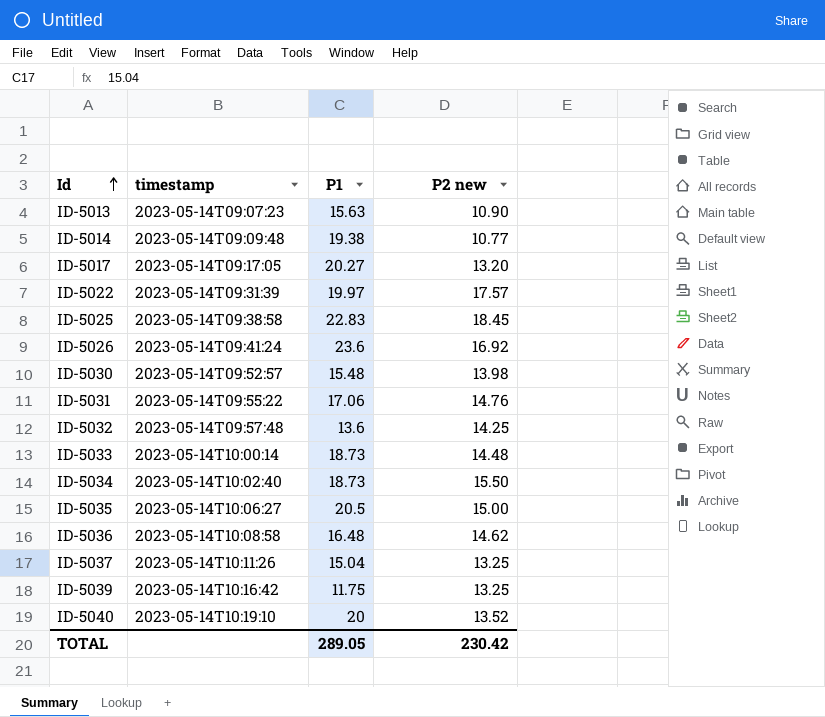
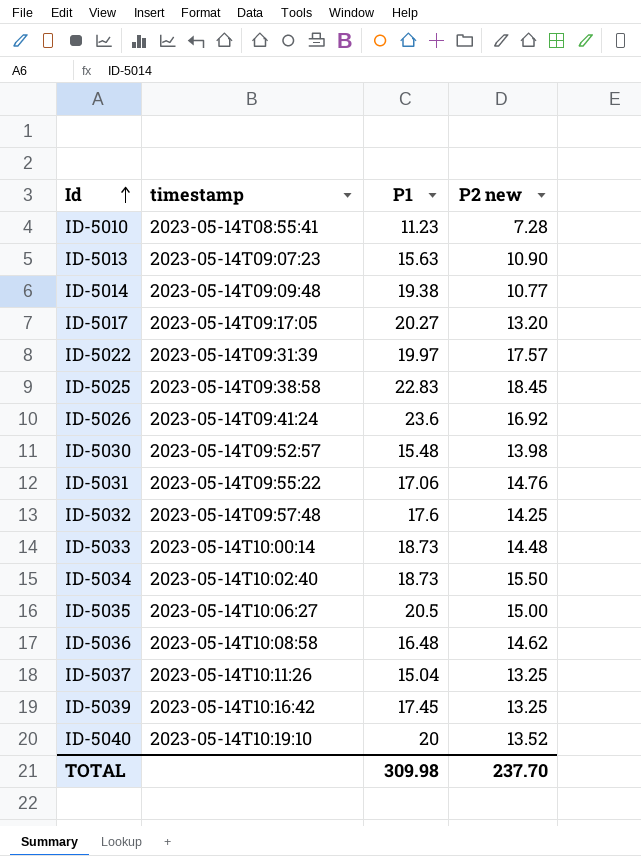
row ID-5010: none -> 2023-05-14T08:55:41 | 11.23 | 7.28
ID-5032 | P1: 13.6 -> 17.6
ID-5039 | P1: 11.75 -> 17.45
TOTAL | P1: 289.05 -> 309.98
TOTAL | P2 new: 230.42 -> 237.70

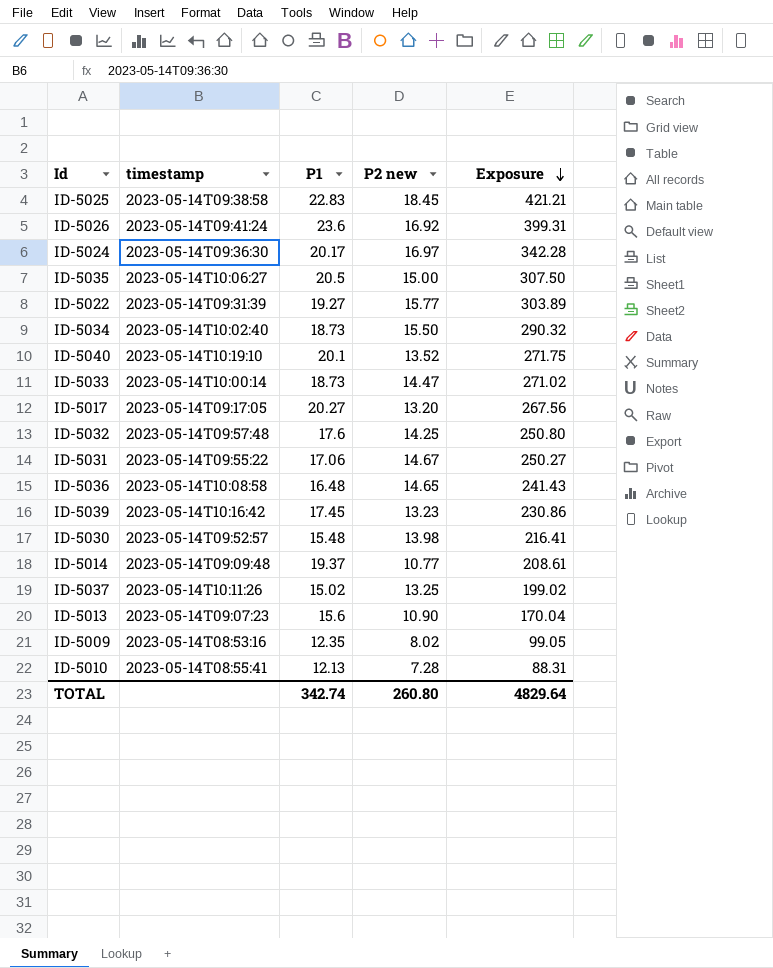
row order: Id ascending -> Exposure descending
column Exposure | formula: none -> [P1] * [P2 new]
row ID-5024: none -> 2023-05-14T09:36:30 | 20.17 | 16.97 | 342.28
ID-5022 | P1: 19.97 -> 19.27
ID-5022 | P2 new: 17.57 -> 15.77
ID-5040 | P1: 20 -> 20.1
ID-5033 | P2 new: 14.48 -> 14.47
ID-5031 | P2 new: 14.76 -> 14.67
ID-5036 | P2 new: 14.62 -> 14.65
ID-5039 | P2 new: 13.25 -> 13.23
ID-5014 | P1: 19.38 -> 19.37
ID-5037 | P1: 15.04 -> 15.02
ID-5013 | P1: 15.63 -> 15.6
row ID-5009: none -> 2023-05-14T08:53:16 | 12.35 | 8.02 | 99.05
ID-5010 | P1: 11.23 -> 12.13
TOTAL | P1: 309.98 -> 342.74
TOTAL | P2 new: 237.70 -> 260.80

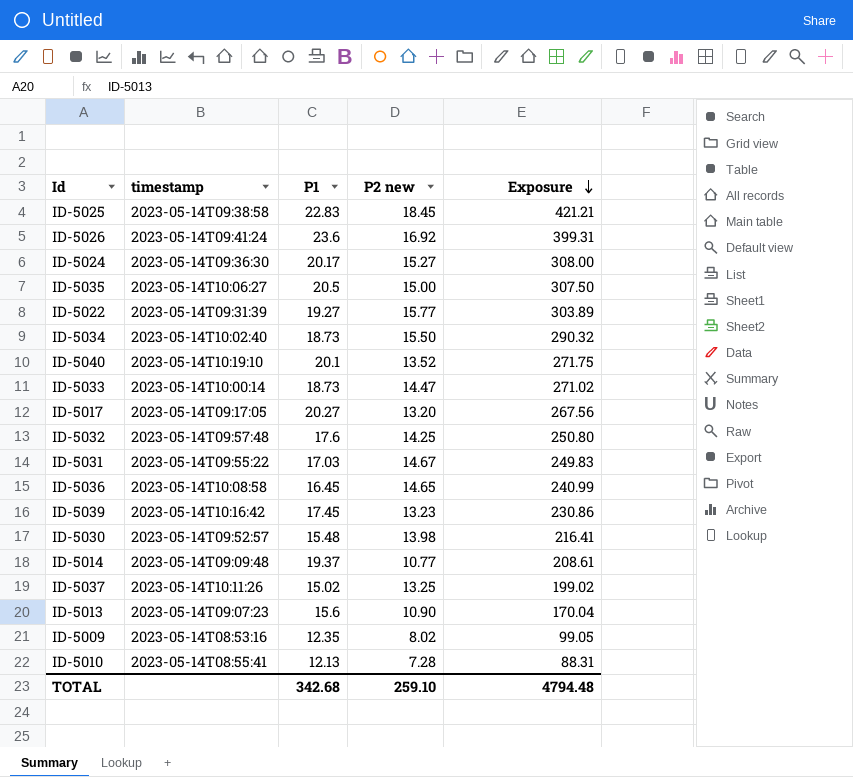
ID-5024 | P2 new: 16.97 -> 15.27
ID-5024 | Exposure: 342.28 -> 308.00
ID-5031 | P1: 17.06 -> 17.03
ID-5031 | Exposure: 250.27 -> 249.83
ID-5036 | P1: 16.48 -> 16.45
ID-5036 | Exposure: 241.43 -> 240.99
TOTAL | P1: 342.74 -> 342.68
TOTAL | P2 new: 260.80 -> 259.10
TOTAL | Exposure: 4829.64 -> 4794.48

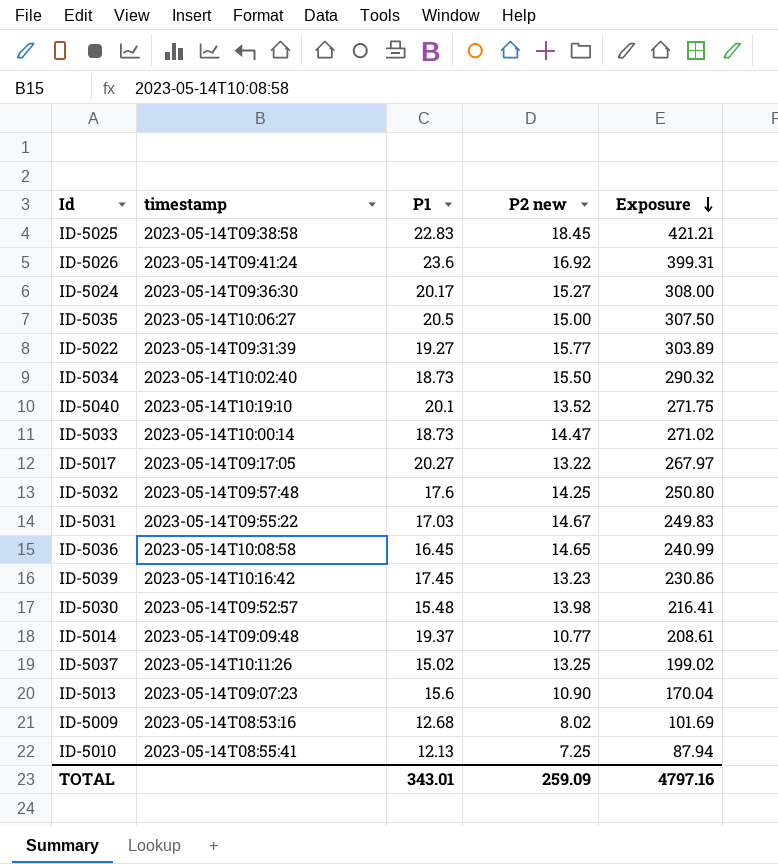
ID-5017 | P2 new: 13.20 -> 13.22
ID-5017 | Exposure: 267.56 -> 267.97
ID-5009 | P1: 12.35 -> 12.68
ID-5009 | Exposure: 99.05 -> 101.69
ID-5010 | P2 new: 7.28 -> 7.25
ID-5010 | Exposure: 88.31 -> 87.94
TOTAL | P1: 342.68 -> 343.01
TOTAL | P2 new: 259.10 -> 259.09
TOTAL | Exposure: 4794.48 -> 4797.16

